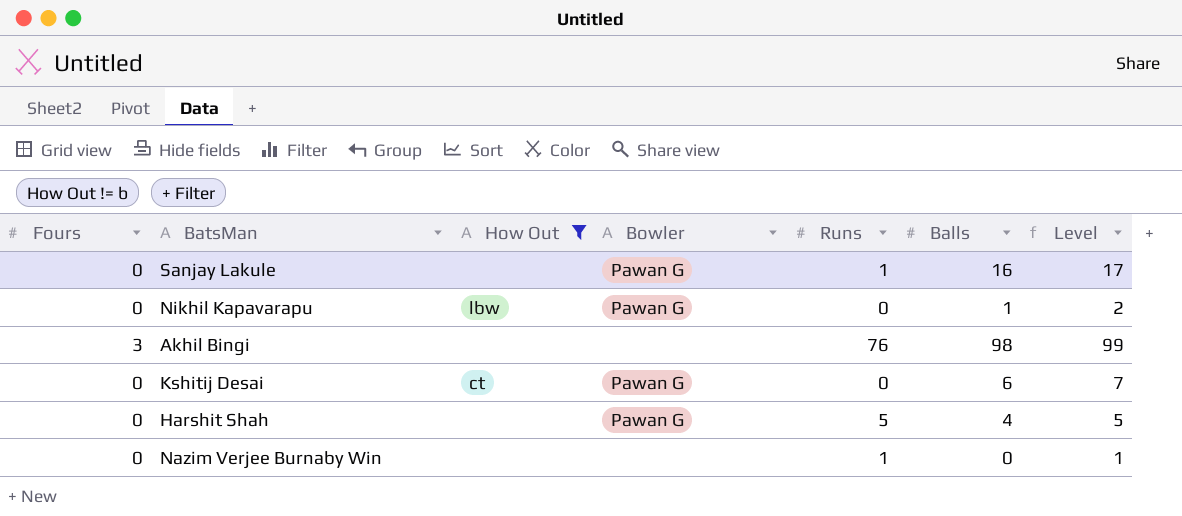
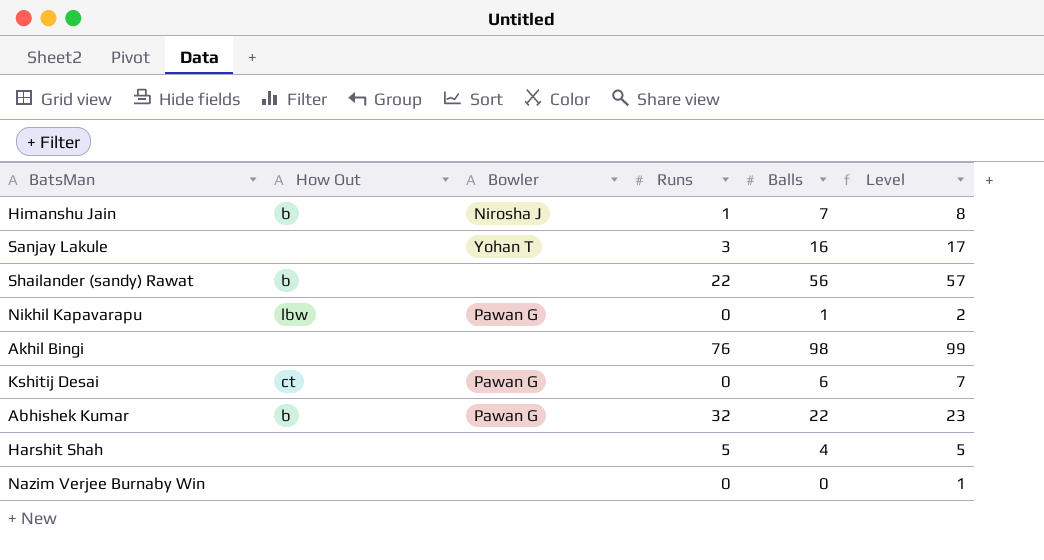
filter: How Out != b -> none
column Fours | position: 1 -> none
Sanjay Lakule | Bowler: Pawan G -> Yohan T
Sanjay Lakule | Runs: 1 -> 3
Harshit Shah | Bowler: Pawan G -> none
Nazim Verjee Burnaby Win | Runs: 1 -> 0

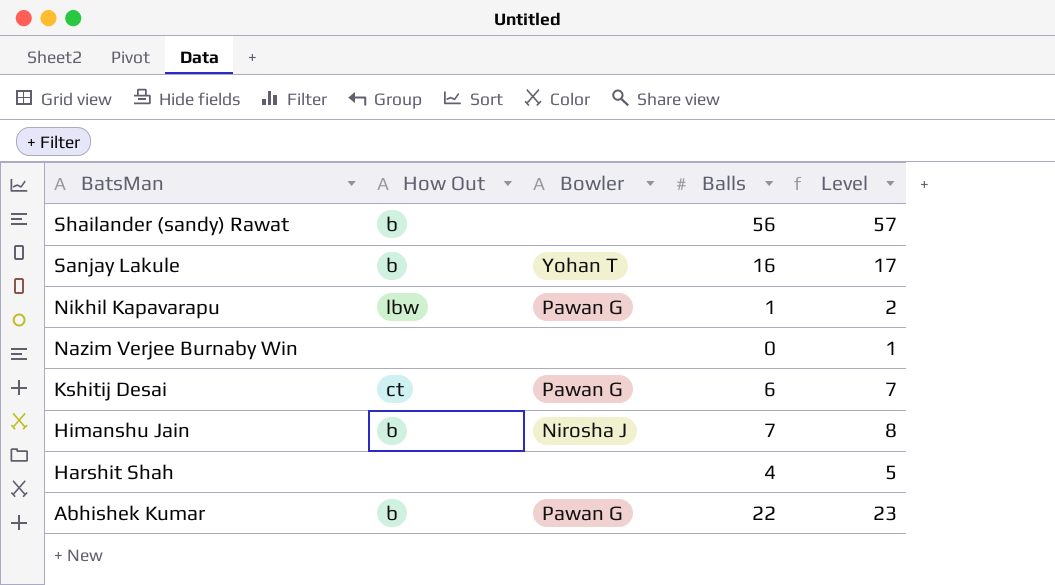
row order: none -> BatsMan descending
column Runs | position: 4 -> none
row Akhil Bingi: none | none | 76 | 98 | 99 -> none
Sanjay Lakule | How Out: none -> b

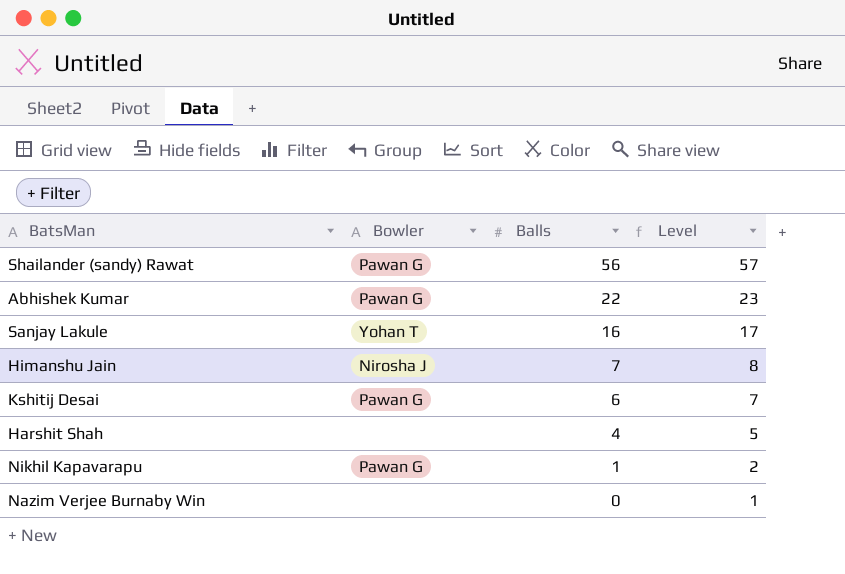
row order: BatsMan descending -> Balls descending
column How Out | position: 2 -> none
Shailander (sandy) Rawat | Bowler: none -> Pawan G

